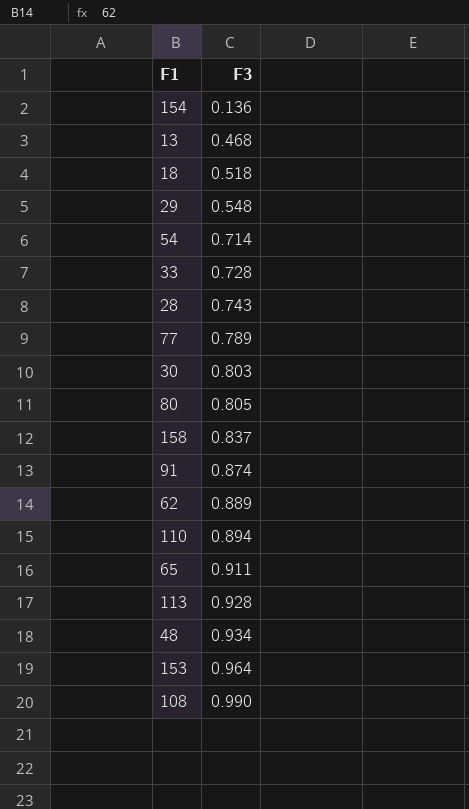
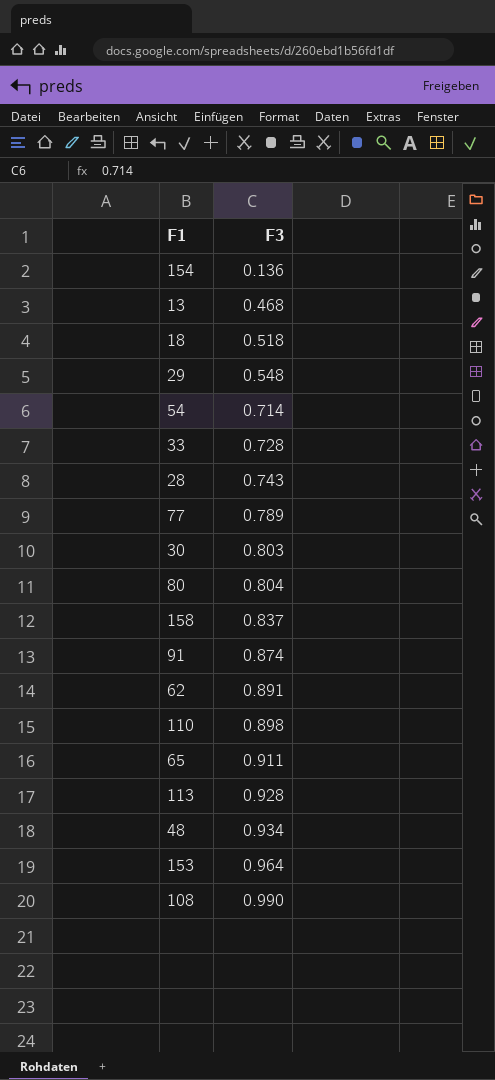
80 | F3: 0.805 -> 0.804
62 | F3: 0.889 -> 0.891
110 | F3: 0.894 -> 0.898

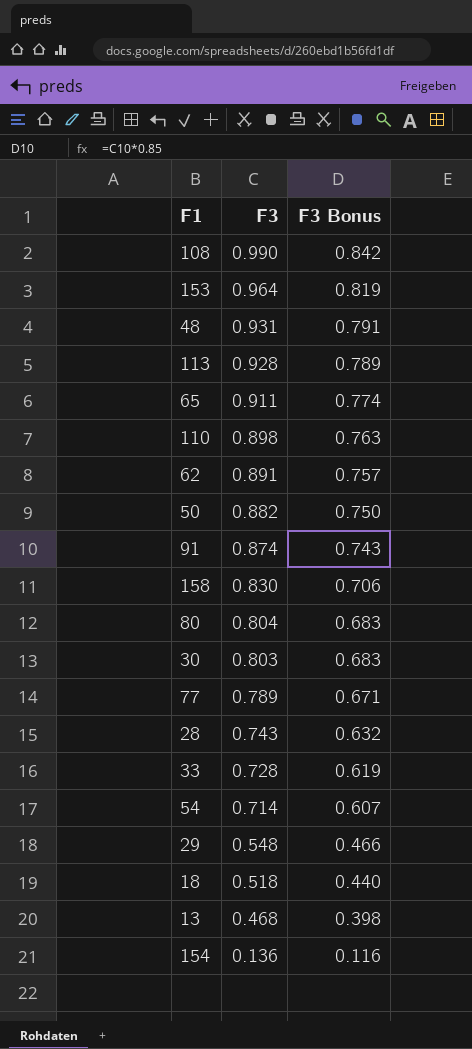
row order: F3 ascending -> F3 descending
column F3 Bonus | formula: none -> [F3] * 0.85
48 | F3: 0.934 -> 0.931
row 50: none -> 0.882 | 0.750
158 | F3: 0.837 -> 0.830

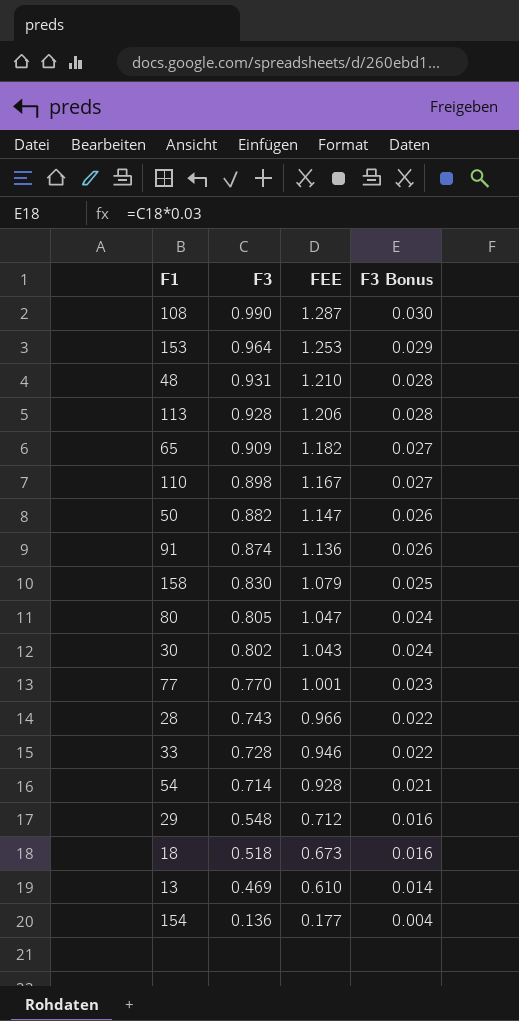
column FEE | formula: none -> [F3] * 1.3
column F3 Bonus | formula: [F3] * 0.85 -> [F3] * 0.03
row 62: 0.891 | 0.757 -> none
65 | F3: 0.911 -> 0.909
80 | F3: 0.804 -> 0.805
30 | F3: 0.803 -> 0.802
77 | F3: 0.789 -> 0.770
13 | F3: 0.468 -> 0.469

